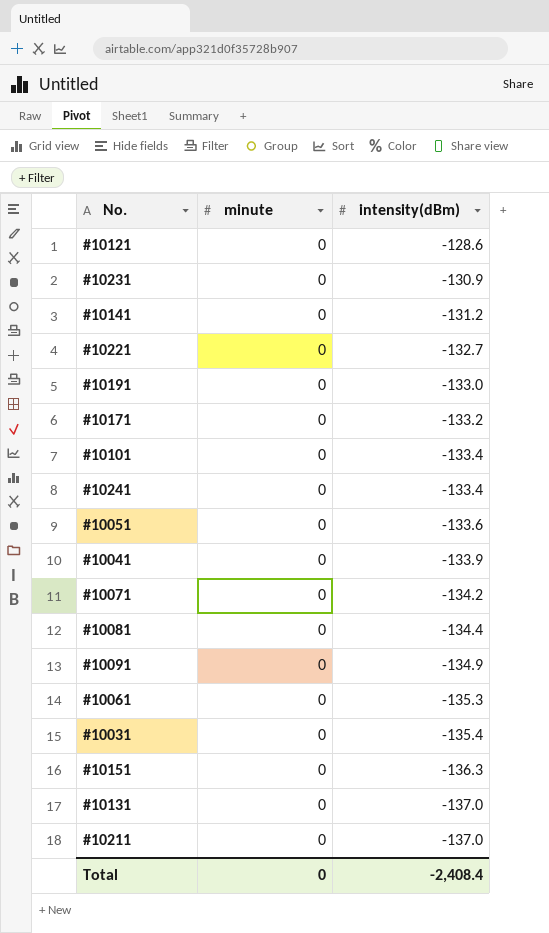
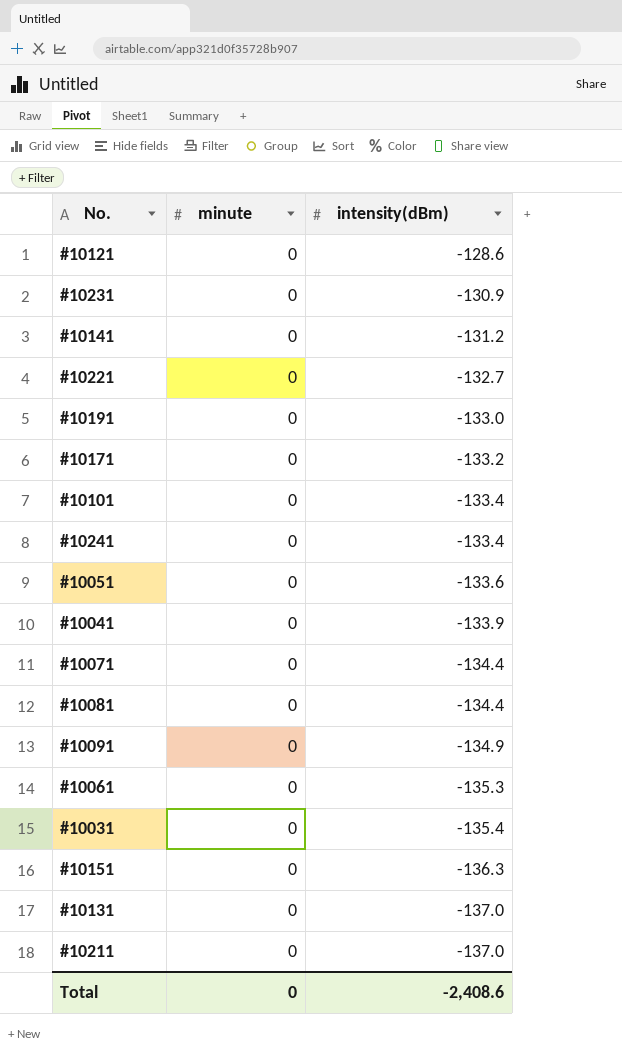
#10071 | intensity(dBm): -134.2 -> -134.4
Total | intensity(dBm): -2,408.4 -> -2,408.6

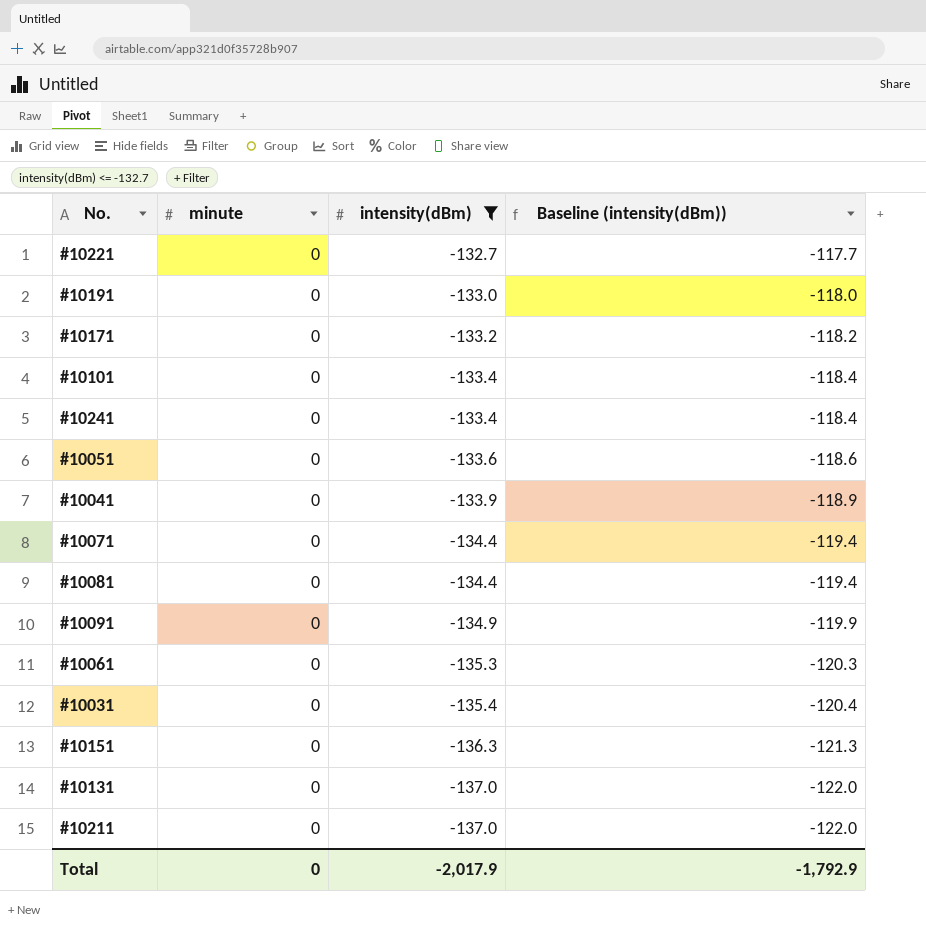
filter: none -> intensity(dBm) <= -132.7
column Baseline (intensity(dBm)) | formula: none -> [intensity(dBm)] + 15
Total | intensity(dBm): -2,408.6 -> -2,017.9

